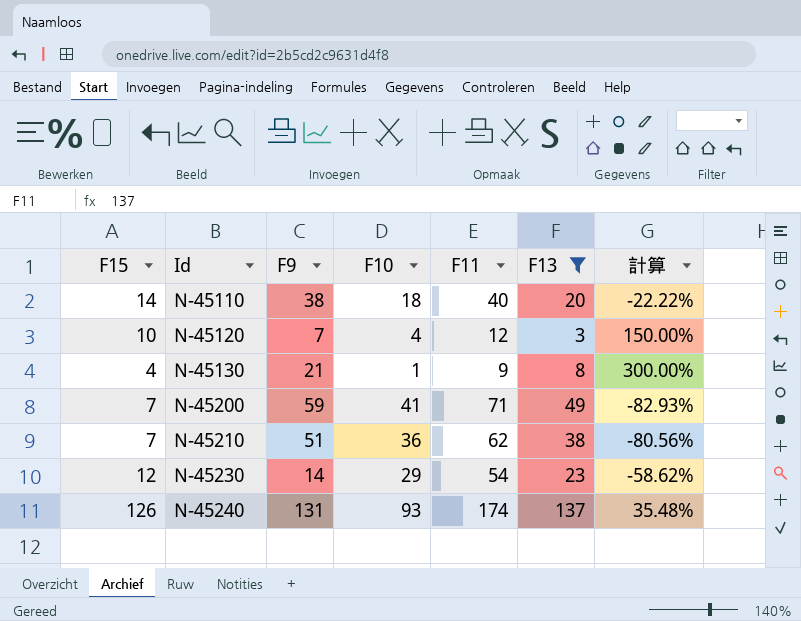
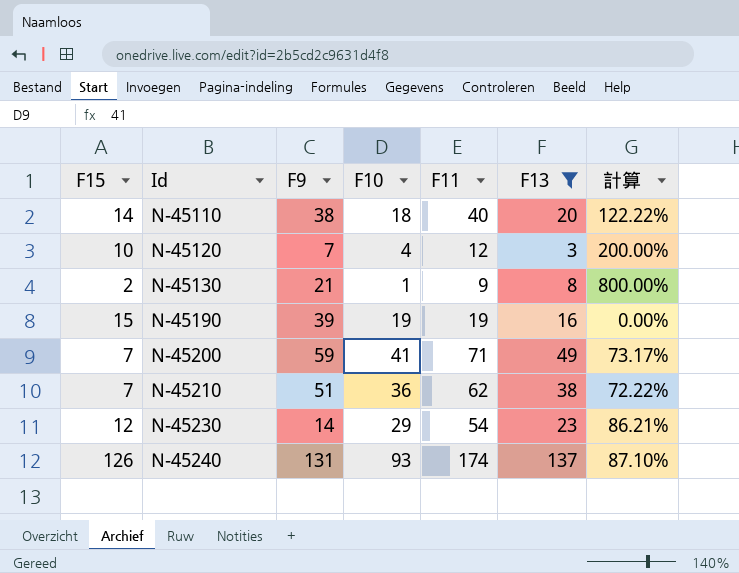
column 計算 | formula: ([F15] - [F10]) / [F10] -> ([F11] - [F10]) / [F10]
N-45130 | F15: 4 -> 2
row N-45190: none -> 15 | 39 | 19 | 19 | 16 | 0.00%

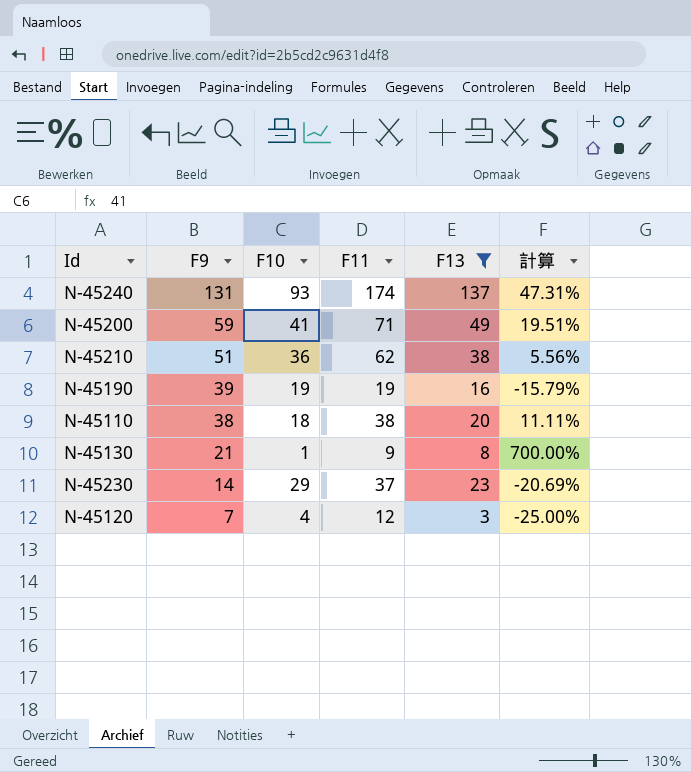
row order: Id ascending -> F9 descending
column F15 | position: 1 -> none
column 計算 | formula: ([F11] - [F10]) / [F10] -> ([F13] - [F10]) / [F10]
N-45110 | F11: 40 -> 38
N-45230 | F11: 54 -> 37

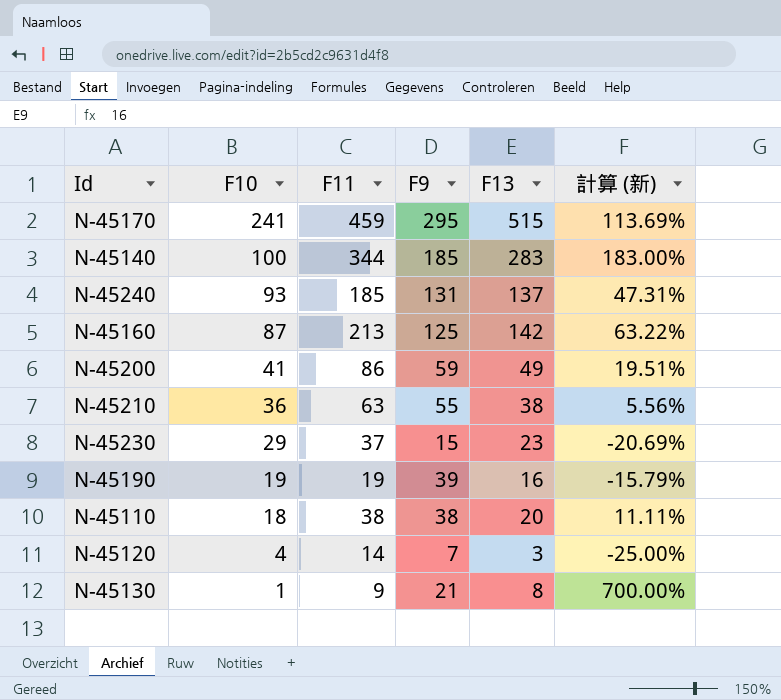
filter: F13 <= 137 -> none
row order: F9 descending -> F10 descending
column F9 | position: 2 -> 4
column name: 計算 -> 計算 (新)
N-45240 | F11: 174 -> 185
N-45200 | F11: 71 -> 86
N-45210 | F11: 62 -> 63
N-45210 | F9: 51 -> 55
N-45230 | F9: 14 -> 15
N-45120 | F11: 12 -> 14

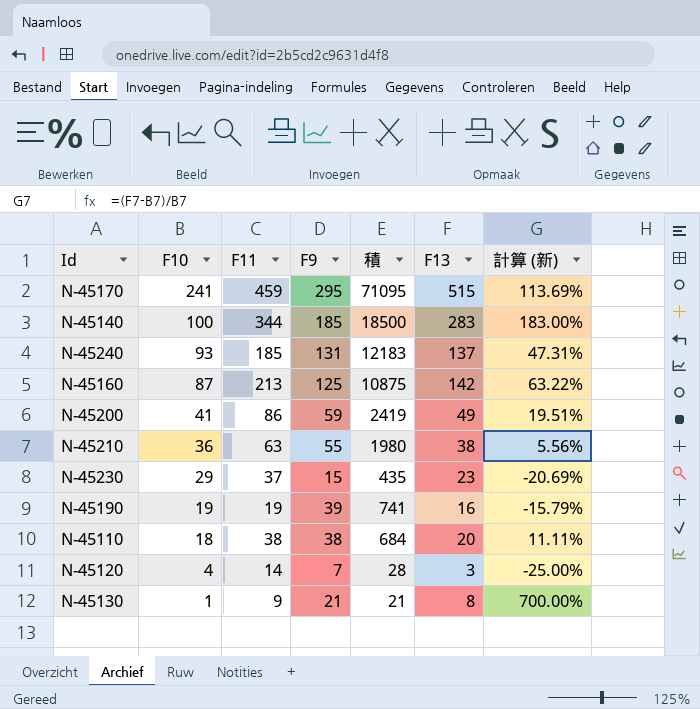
column 積 | formula: none -> [F10] * [F9]

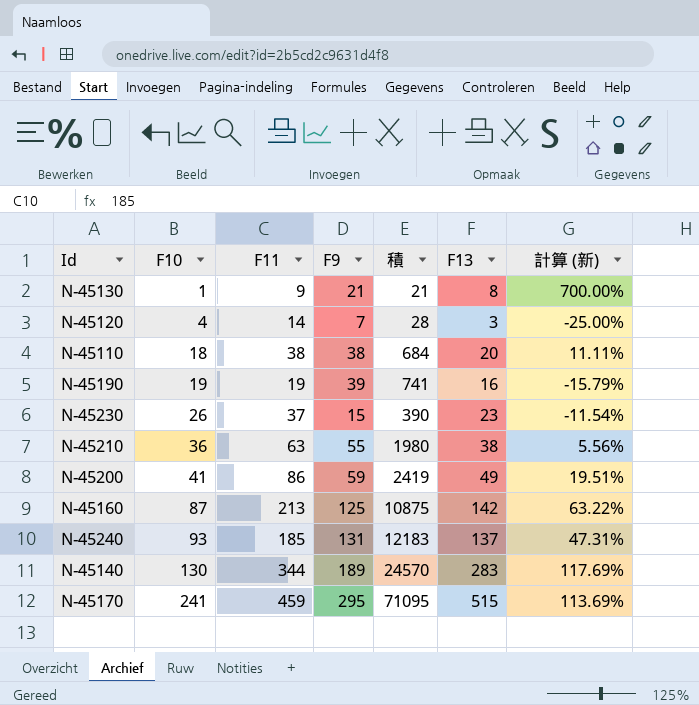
row order: F10 descending -> F10 ascending
N-45230 | F10: 29 -> 26
N-45230 | 積: 435 -> 390
N-45230 | 計算 (新): -20.69% -> -11.54%
N-45140 | F10: 100 -> 130
N-45140 | F9: 185 -> 189
N-45140 | 積: 18500 -> 24570
N-45140 | 計算 (新): 183.00% -> 117.69%

